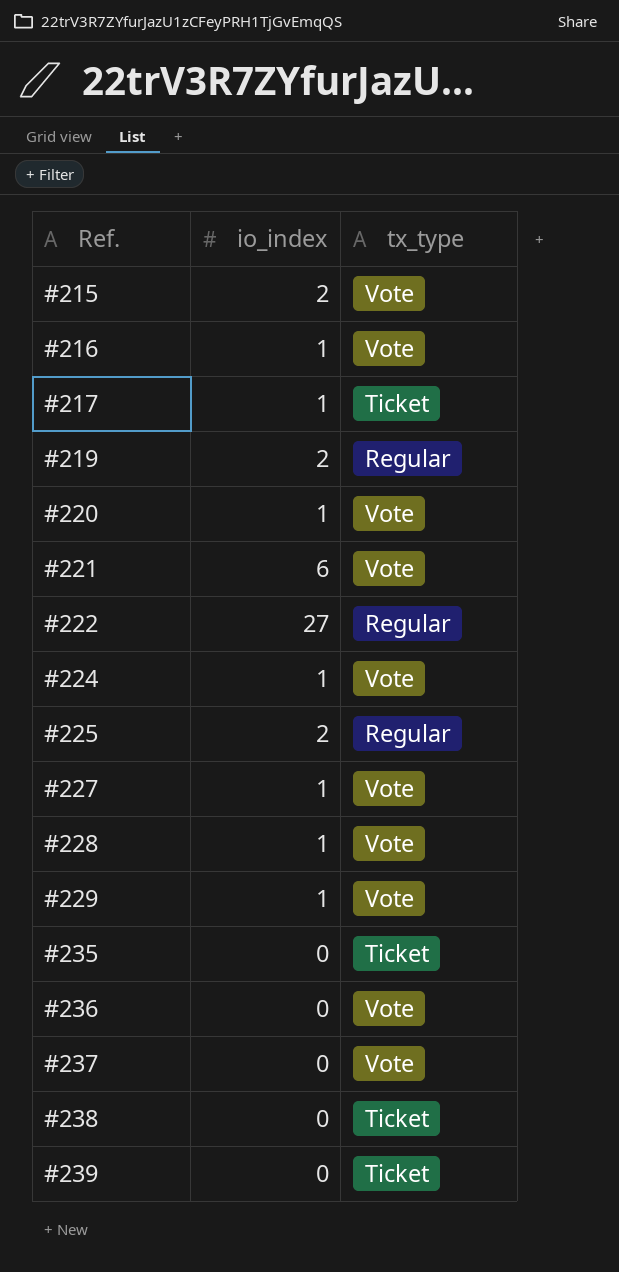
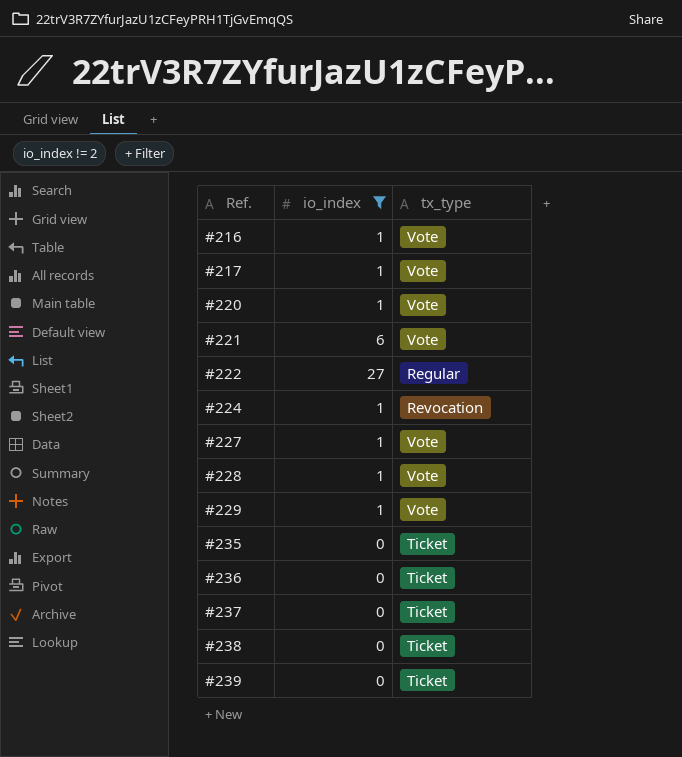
filter: none -> io_index != 2
#217 | tx_type: Ticket -> Vote
#224 | tx_type: Vote -> Revocation
#236 | tx_type: Vote -> Ticket
#237 | tx_type: Vote -> Ticket

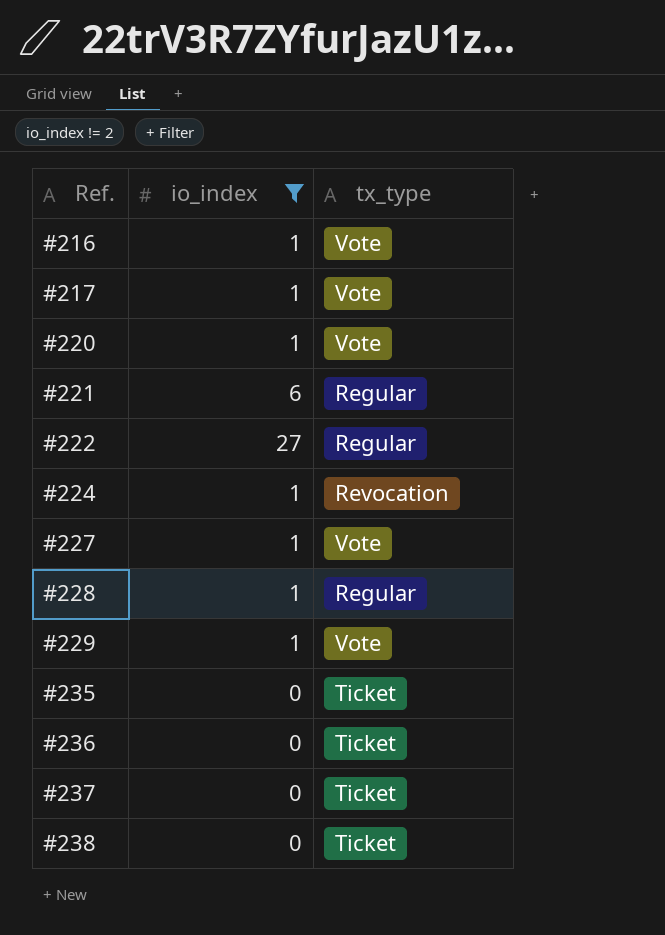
row #239: 0 | Ticket -> none
#221 | tx_type: Vote -> Regular
#228 | tx_type: Vote -> Regular

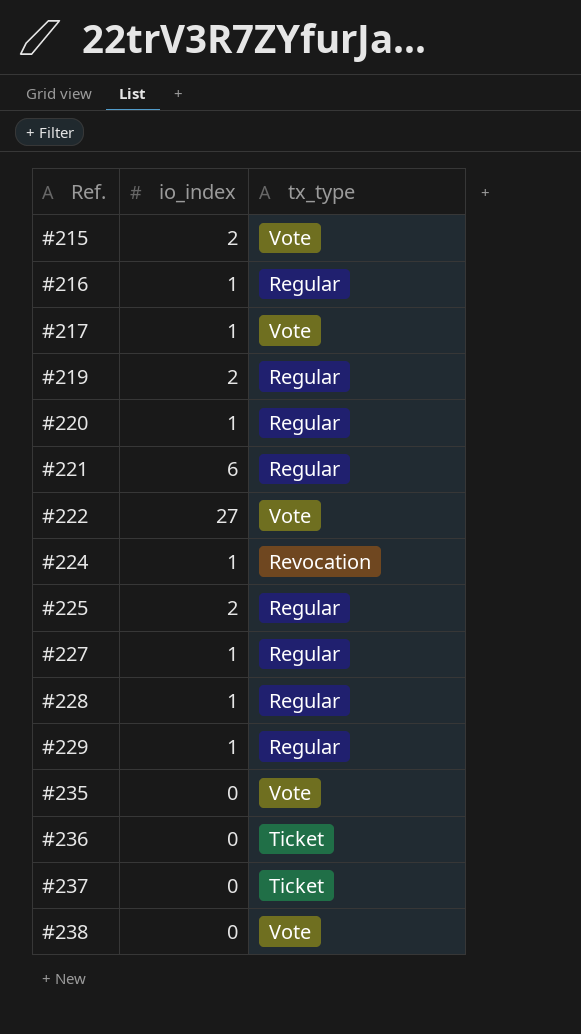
filter: io_index != 2 -> none
#216 | tx_type: Vote -> Regular
#220 | tx_type: Vote -> Regular
#222 | tx_type: Regular -> Vote
#227 | tx_type: Vote -> Regular
#229 | tx_type: Vote -> Regular
#235 | tx_type: Ticket -> Vote
#238 | tx_type: Ticket -> Vote

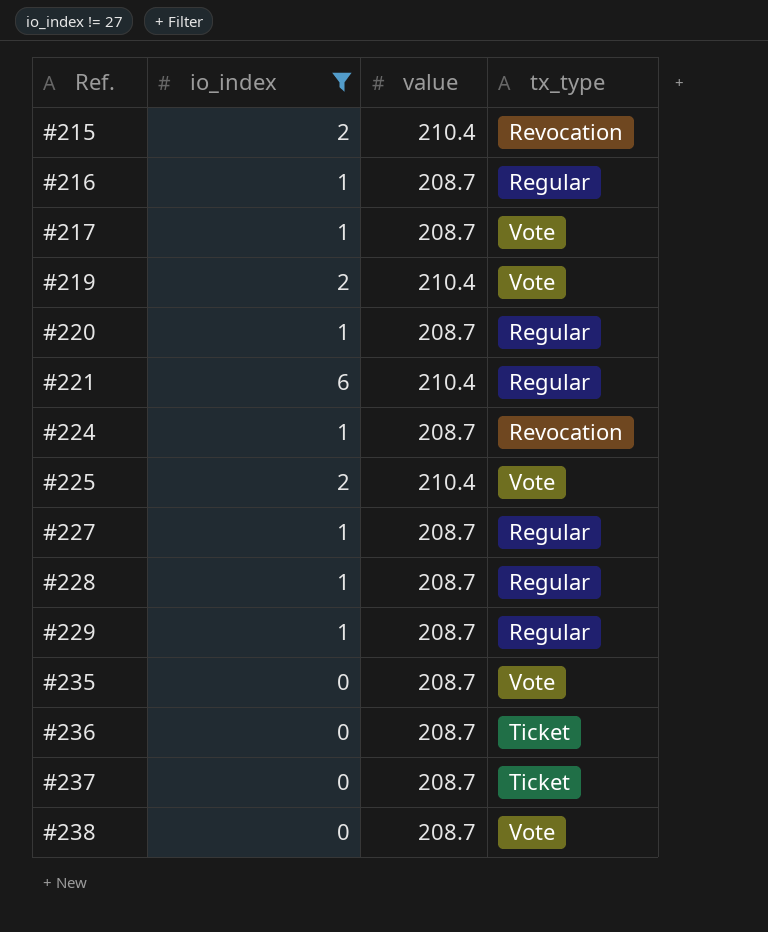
filter: none -> io_index != 27
column value | position: none -> 3
#215 | tx_type: Vote -> Revocation
#219 | tx_type: Regular -> Vote
#225 | tx_type: Regular -> Vote

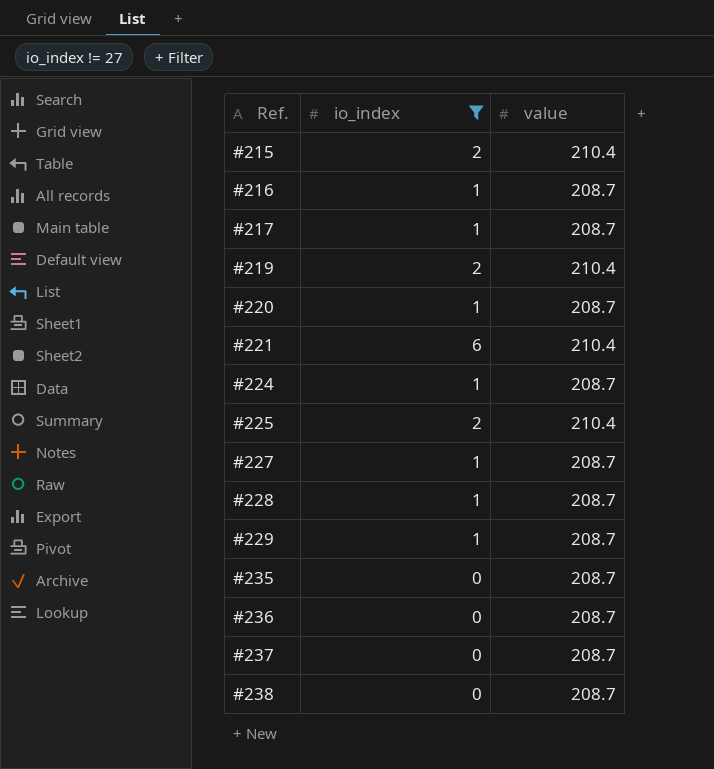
column tx_type | position: 4 -> none

